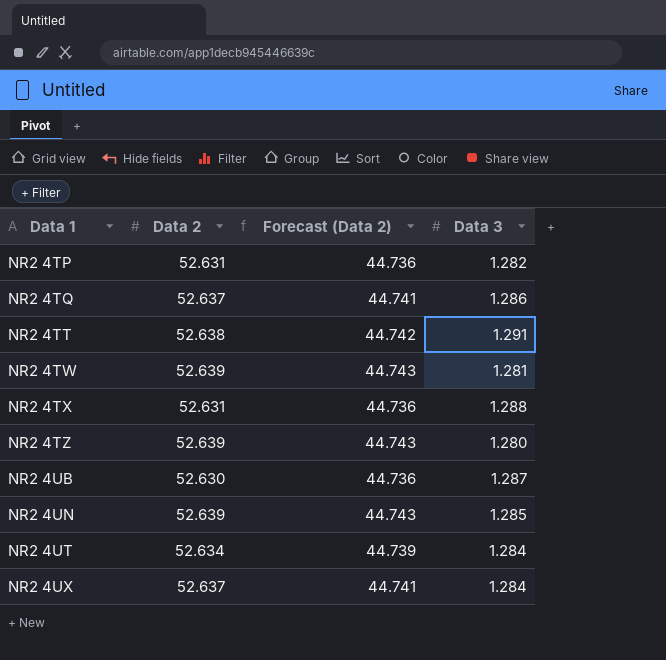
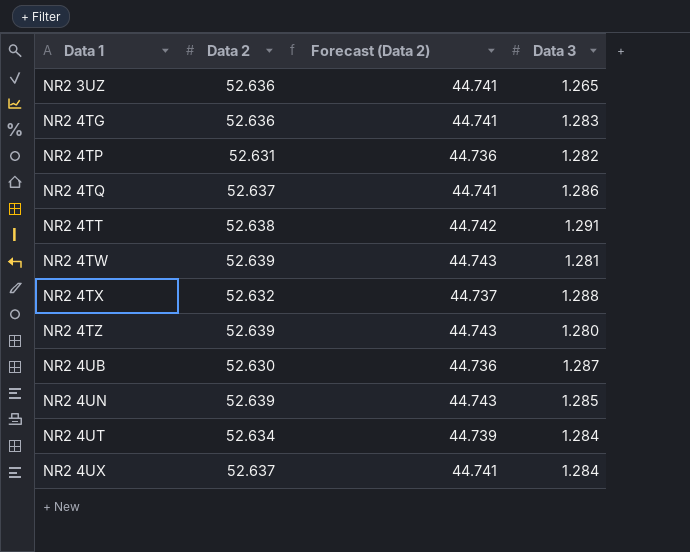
row NR2 3UZ: none -> 52.636 | 44.741 | 1.265
row NR2 4TG: none -> 52.636 | 44.741 | 1.283
NR2 4TX | Data 2: 52.631 -> 52.632
NR2 4TX | Forecast (Data 2): 44.736 -> 44.737

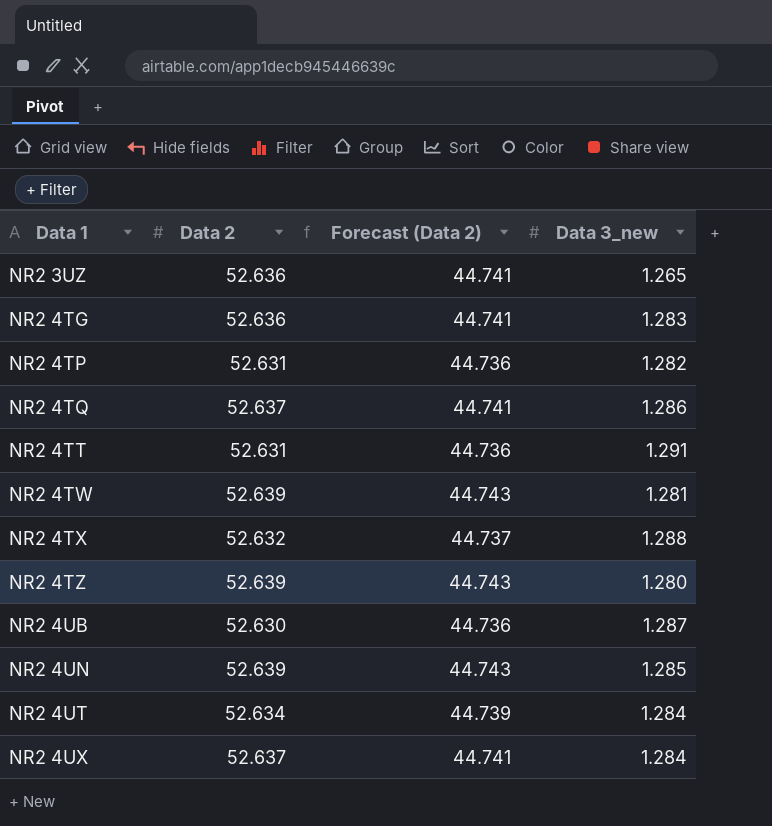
column name: Data 3 -> Data 3_new
NR2 4TT | Data 2: 52.638 -> 52.631
NR2 4TT | Forecast (Data 2): 44.742 -> 44.736

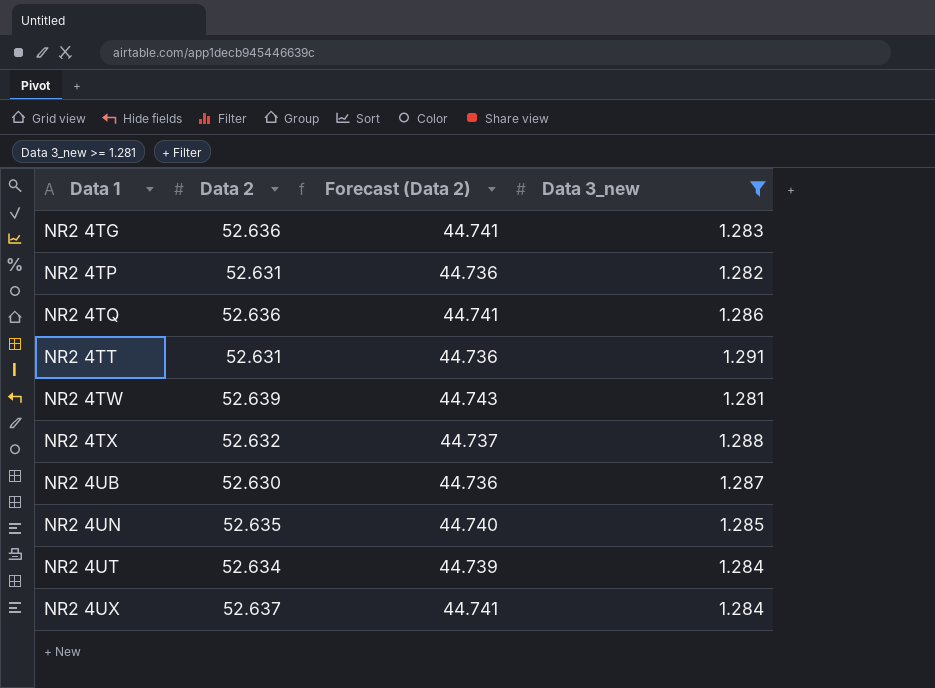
filter: none -> Data 3_new >= 1.281
NR2 4TQ | Data 2: 52.637 -> 52.636
NR2 4UN | Data 2: 52.639 -> 52.635
NR2 4UN | Forecast (Data 2): 44.743 -> 44.740

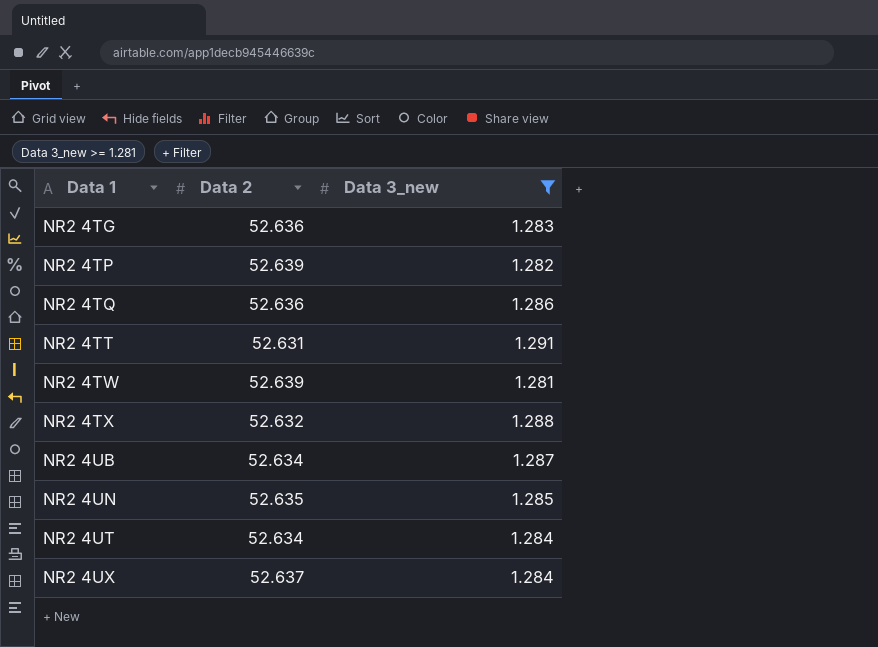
column Forecast (Data 2) | formula: [Data 2] * 0.85 -> none
NR2 4TP | Data 2: 52.631 -> 52.639
NR2 4UB | Data 2: 52.630 -> 52.634

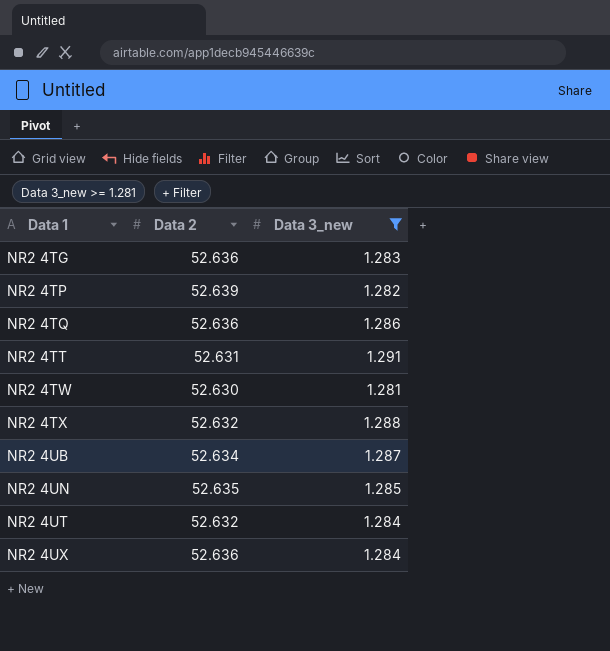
NR2 4TW | Data 2: 52.639 -> 52.630
NR2 4UT | Data 2: 52.634 -> 52.632
NR2 4UX | Data 2: 52.637 -> 52.636

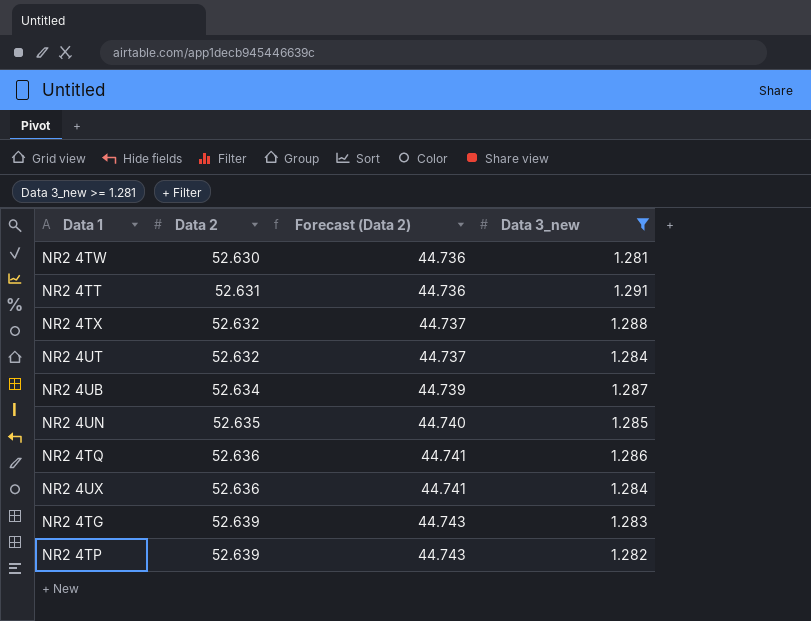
row order: Data 1 ascending -> Data 2 ascending
column Forecast (Data 2) | formula: none -> [Data 2] * 0.85
NR2 4TG | Data 2: 52.636 -> 52.639

